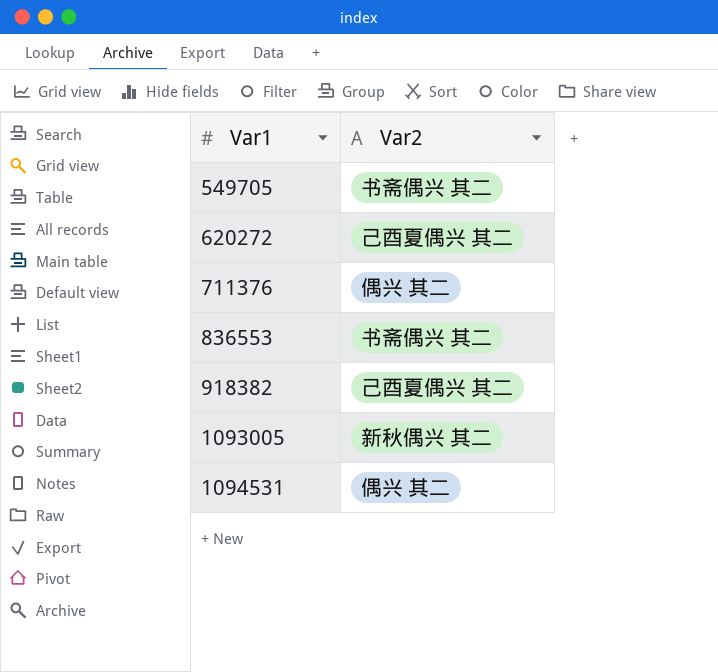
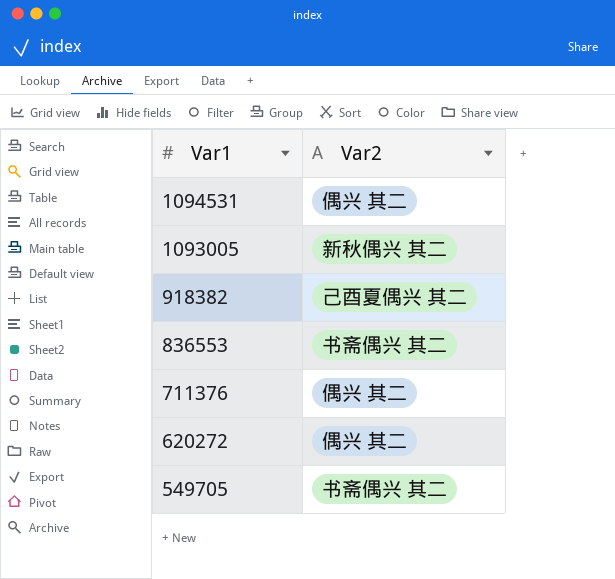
row order: Var1 ascending -> Var1 descending
620272 | Var2: 己酉夏偶兴 其二 -> 偶兴 其二

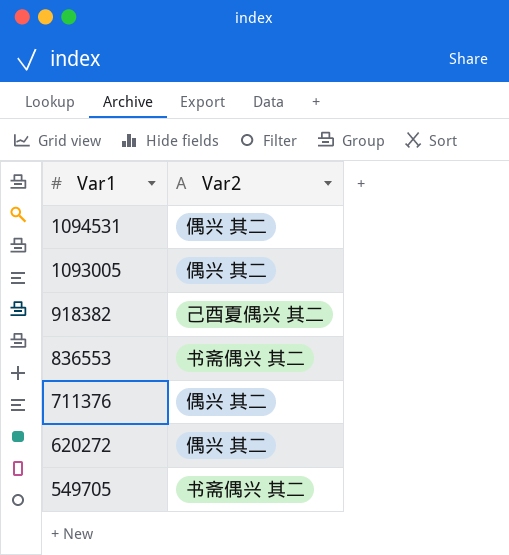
1093005 | Var2: 新秋偶兴 其二 -> 偶兴 其二

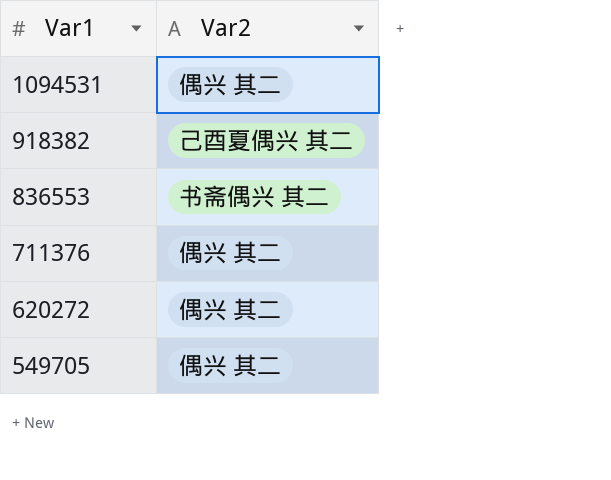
row 1093005: 偶兴 其二 -> none
549705 | Var2: 书斋偶兴 其二 -> 偶兴 其二

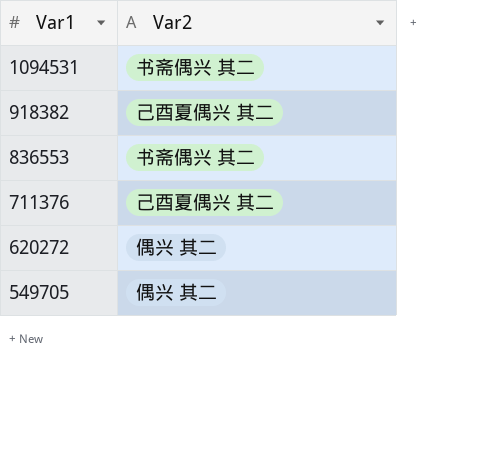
1094531 | Var2: 偶兴 其二 -> 书斋偶兴 其二
711376 | Var2: 偶兴 其二 -> 己酉夏偶兴 其二

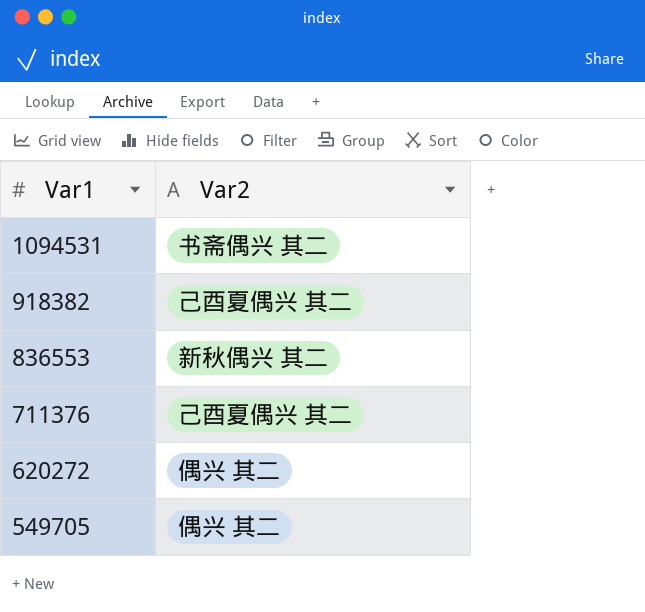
836553 | Var2: 书斋偶兴 其二 -> 新秋偶兴 其二

